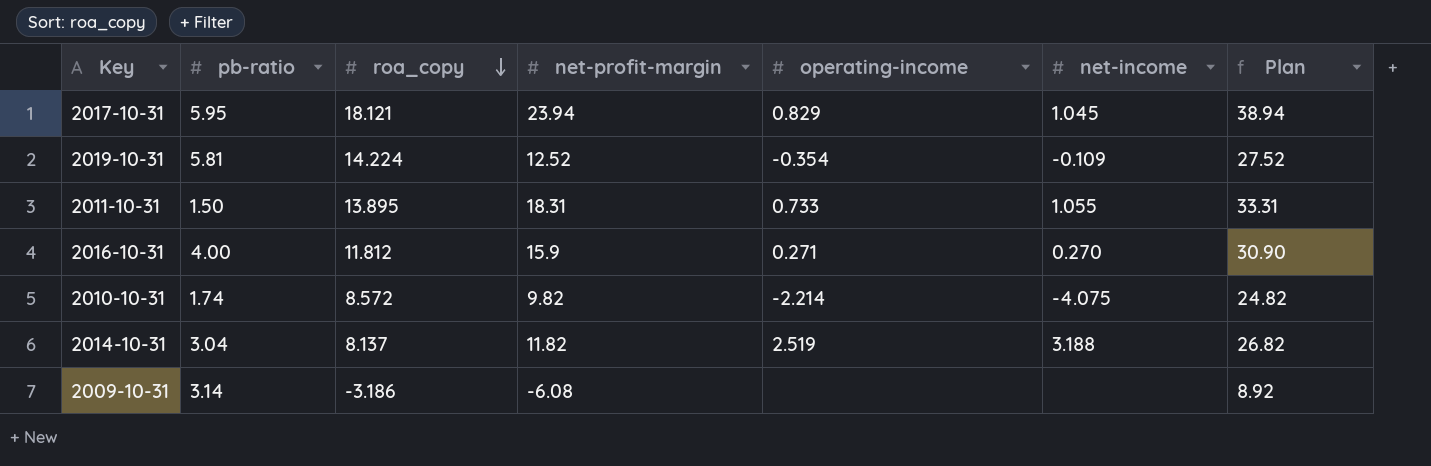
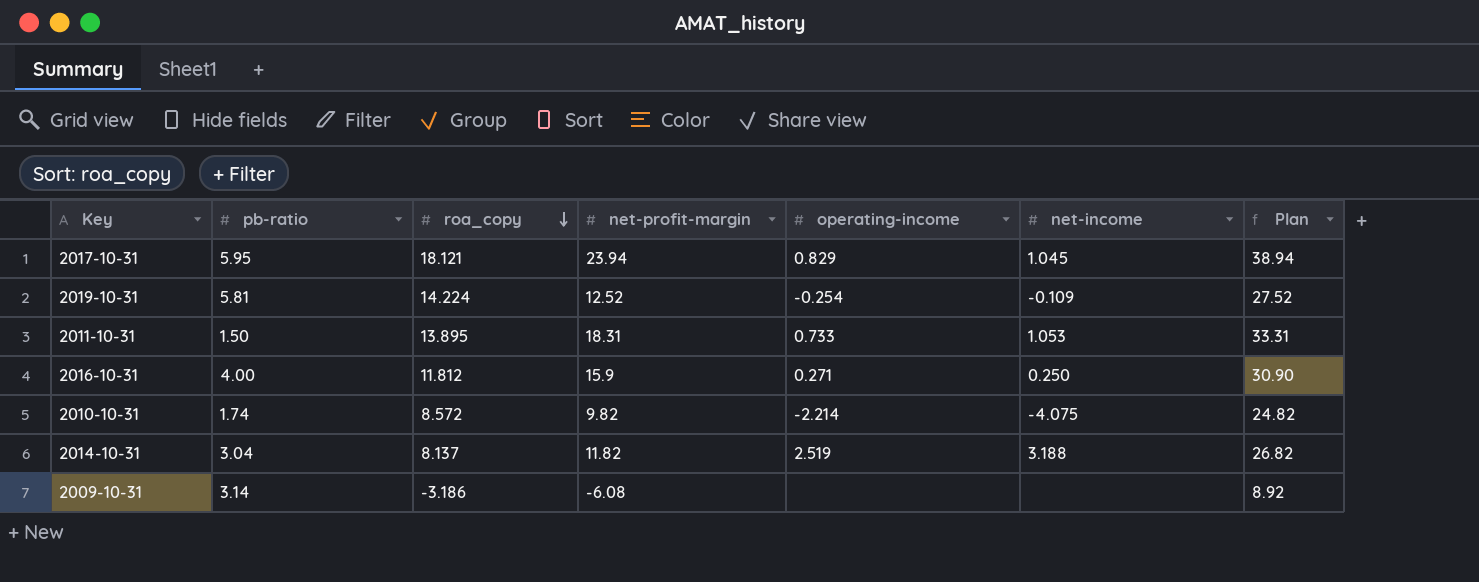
2019-10-31 | operating-income: -0.354 -> -0.254
2011-10-31 | net-income: 1.055 -> 1.053
2016-10-31 | net-income: 0.270 -> 0.250

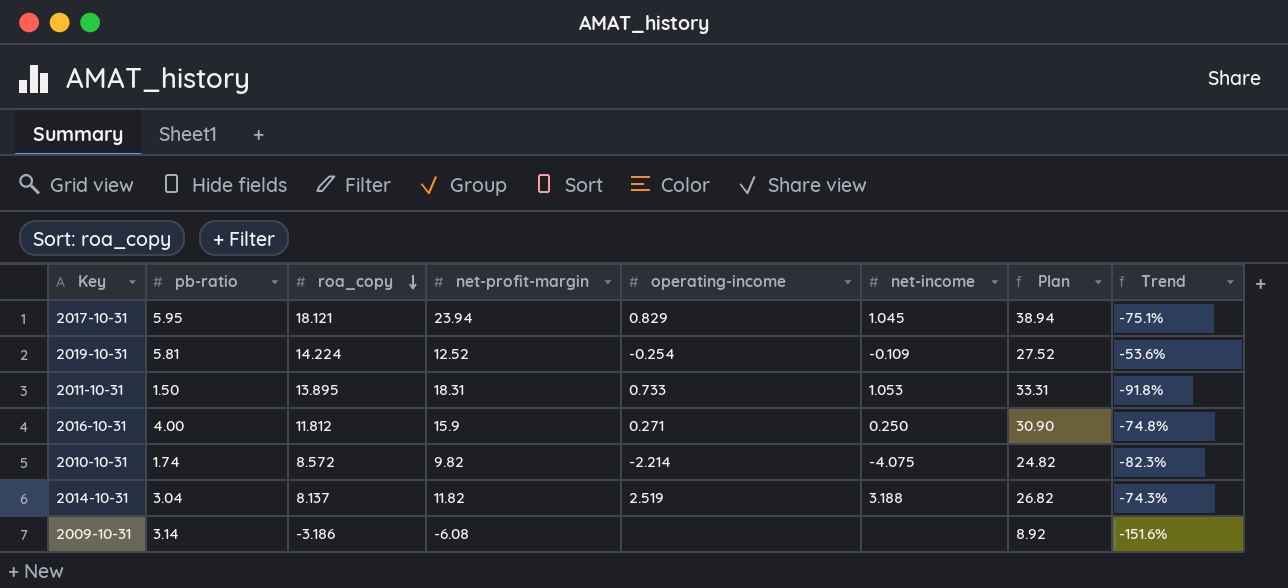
column Trend | formula: none -> ([pb-ratio] - [net-profit-margin]) / [net-profit-margin]

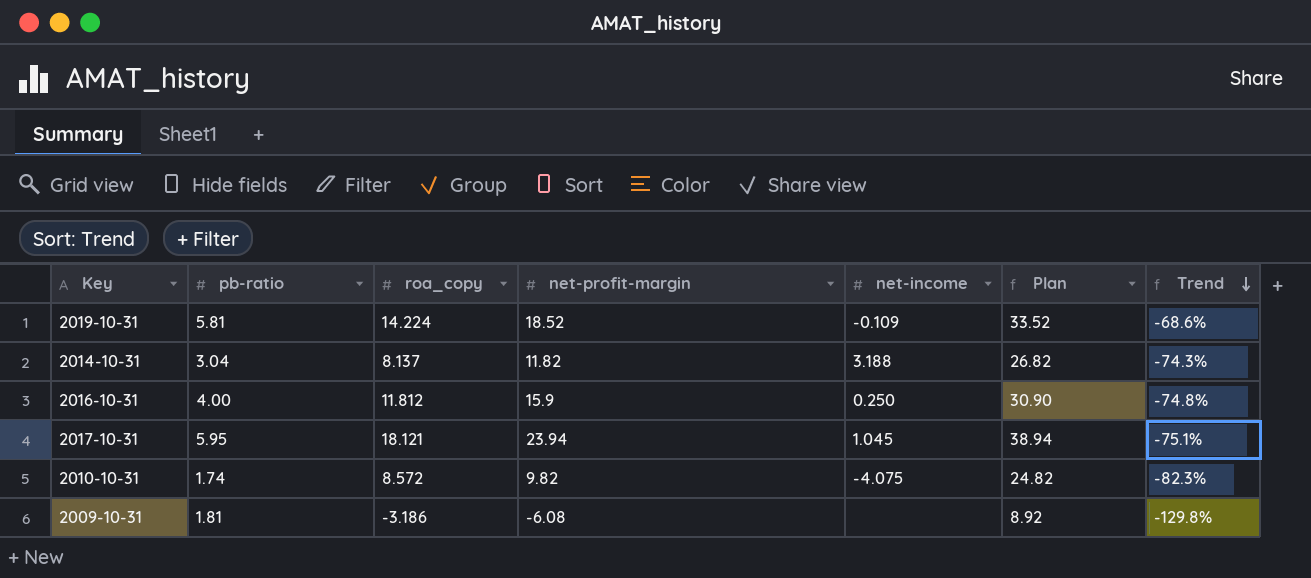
row order: roa_copy descending -> Trend descending
column operating-income | position: 5 -> none
row 2011-10-31: 1.50 | 13.895 | 18.31 | 0.733 | 1.053 | 33.31 | -91.8% -> none
2019-10-31 | net-profit-margin: 12.52 -> 18.52
2019-10-31 | Plan: 27.52 -> 33.52
2019-10-31 | Trend: -53.6% -> -68.6%
2009-10-31 | pb-ratio: 3.14 -> 1.81
2009-10-31 | Trend: -151.6% -> -129.8%

